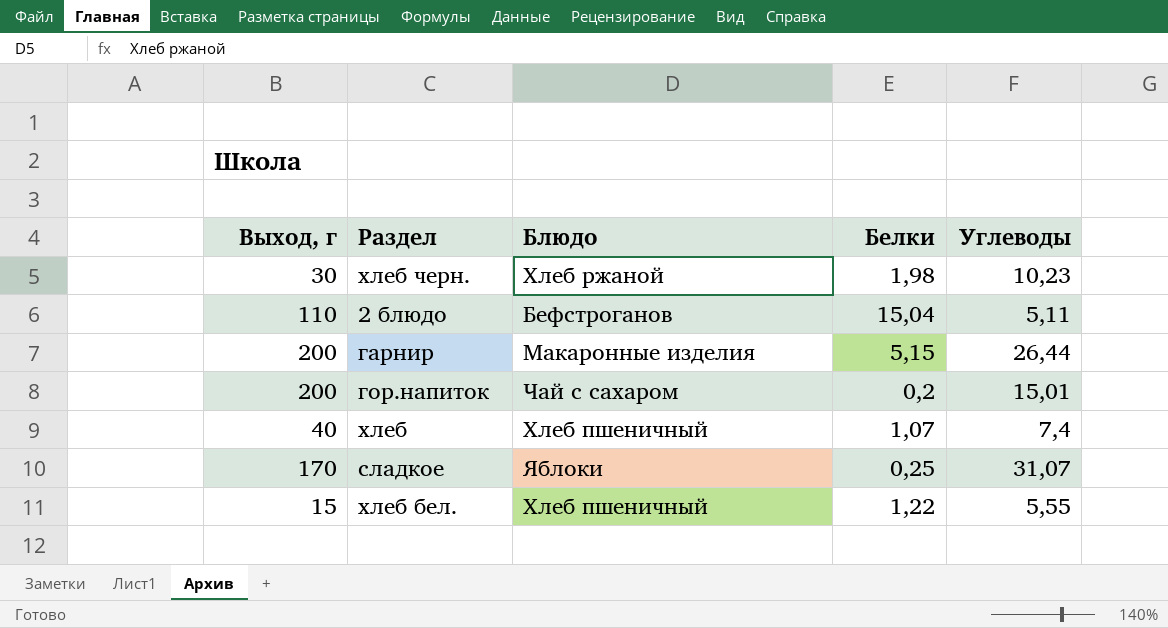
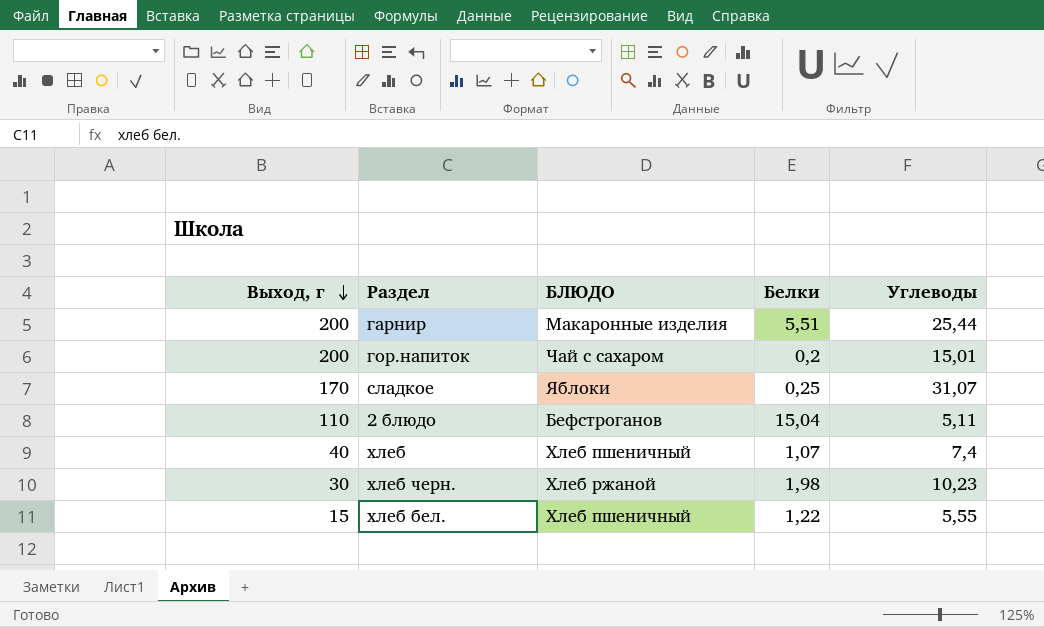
row order: none -> Выход, г descending
column name: Блюдо -> БЛЮДО
гарнир | Белки: 5,15 -> 5,51
гарнир | Углеводы: 26,44 -> 25,44

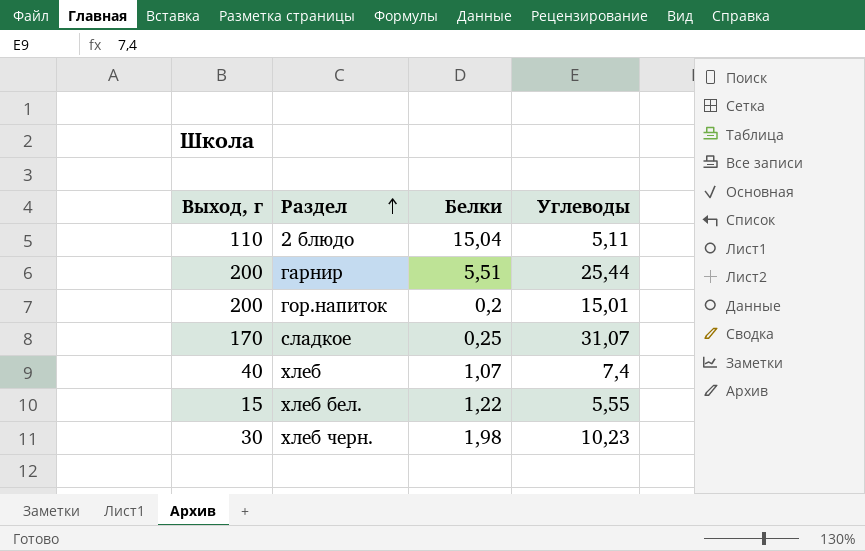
row order: Выход, г descending -> Раздел ascending
column БЛЮДО | position: 3 -> none

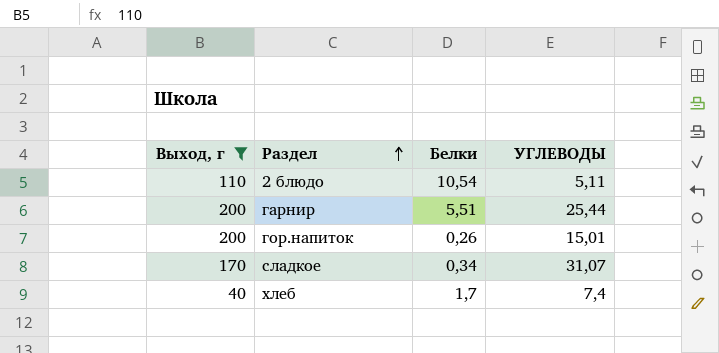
filter: none -> Выход, г >= 40
column name: Углеводы -> УГЛЕВОДЫ
2 блюдо | Белки: 15,04 -> 10,54
гор.напиток | Белки: 0,2 -> 0,26
сладкое | Белки: 0,25 -> 0,34
хлеб | Белки: 1,07 -> 1,7

